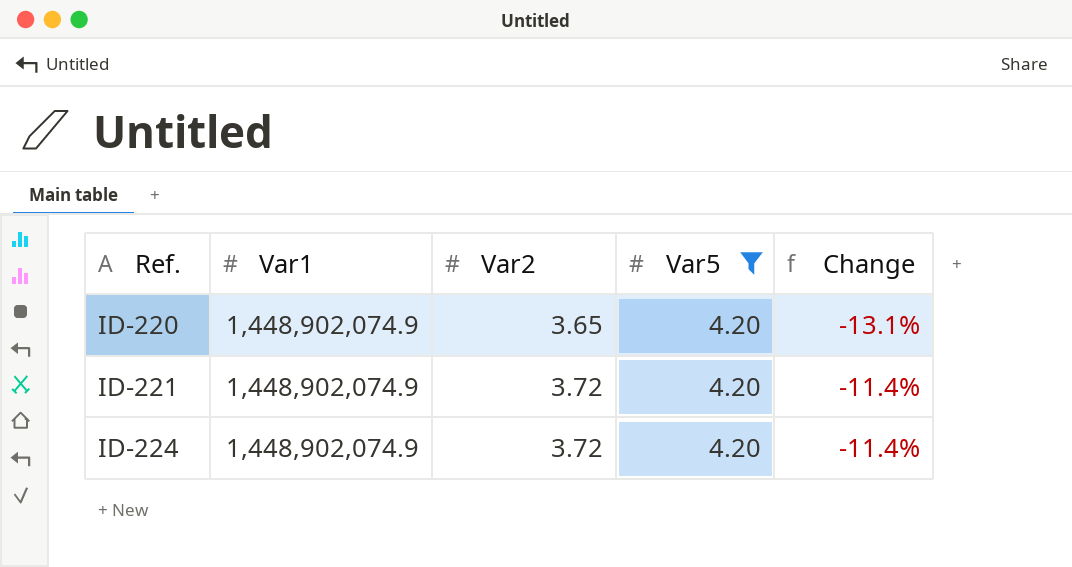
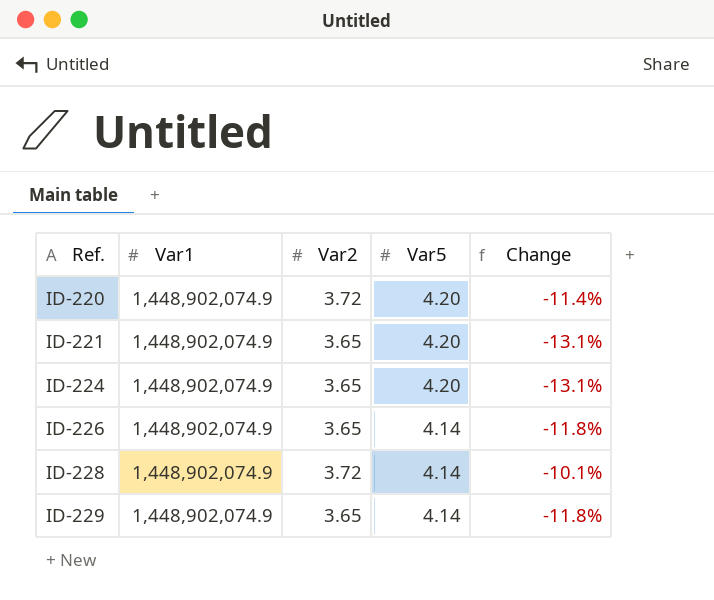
filter: Var5 = 4.20 -> none
ID-220 | Var2: 3.65 -> 3.72
ID-220 | Change: -13.1% -> -11.4%
ID-221 | Var2: 3.72 -> 3.65
ID-221 | Change: -11.4% -> -13.1%
ID-224 | Var2: 3.72 -> 3.65
ID-224 | Change: -11.4% -> -13.1%

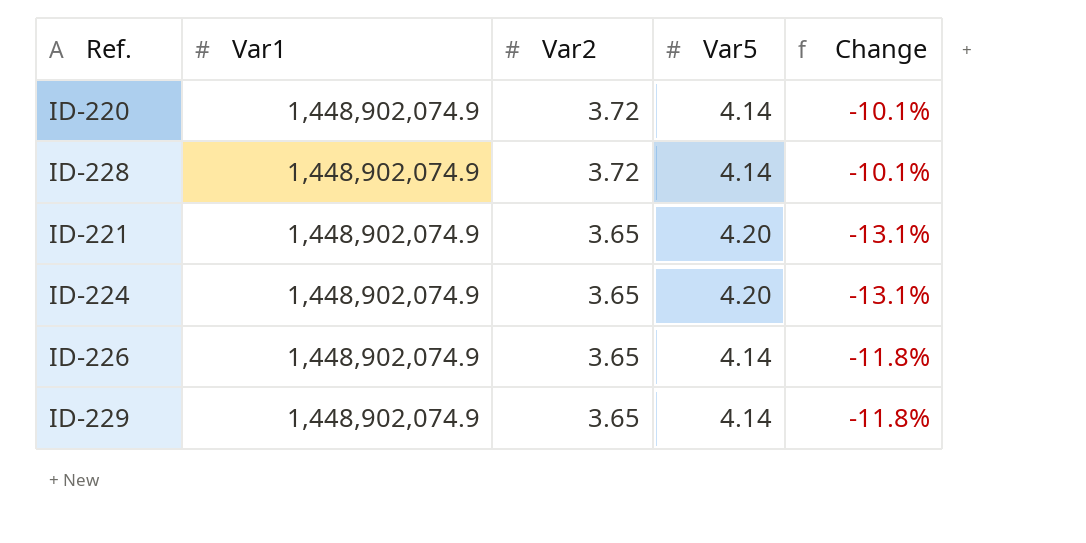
row order: Ref. ascending -> Var2 descending
ID-220 | Var5: 4.20 -> 4.14
ID-220 | Change: -11.4% -> -10.1%

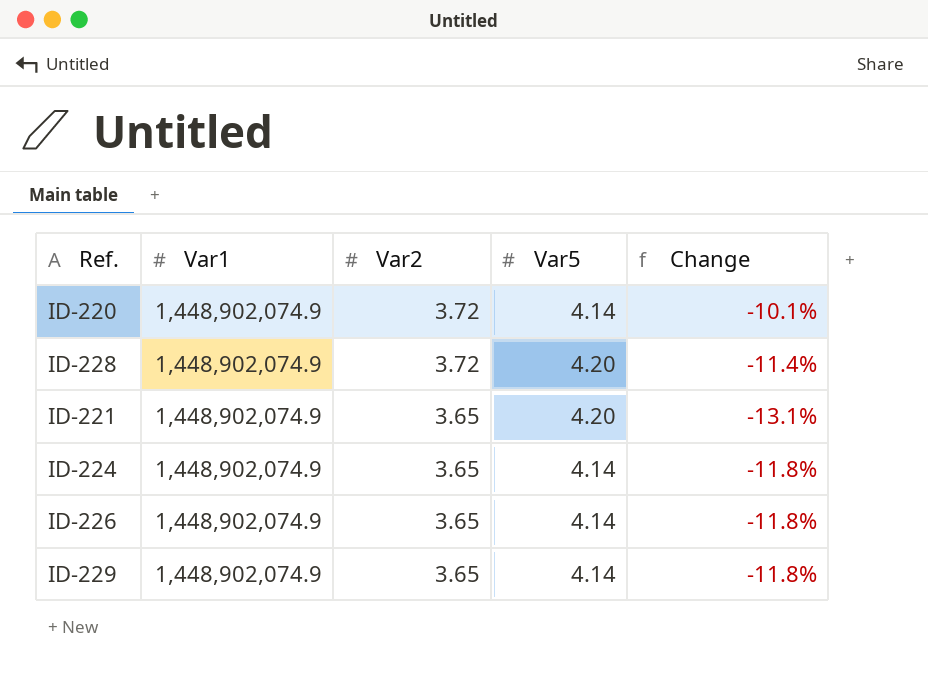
ID-228 | Var5: 4.14 -> 4.20
ID-228 | Change: -10.1% -> -11.4%
ID-224 | Var5: 4.20 -> 4.14
ID-224 | Change: -13.1% -> -11.8%

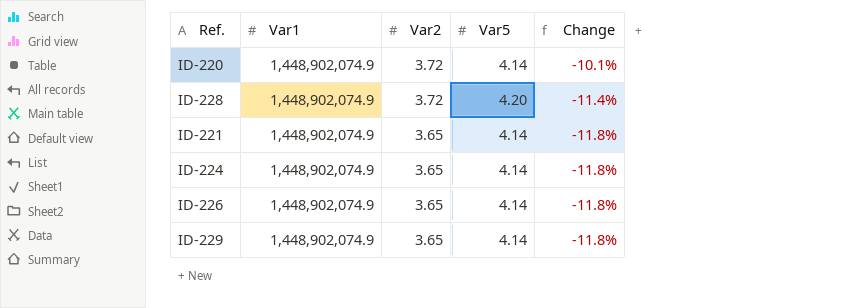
ID-221 | Var5: 4.20 -> 4.14
ID-221 | Change: -13.1% -> -11.8%

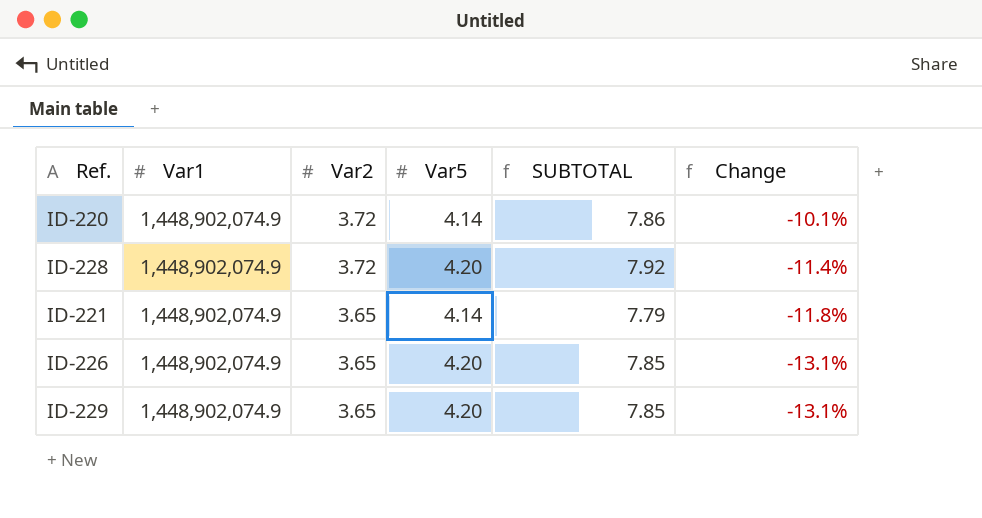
column SUBTOTAL | formula: none -> [Var2] + [Var5]
row ID-224: 1,448,902,074.9 | 3.65 | 4.14 | -11.8% -> none
ID-226 | Var5: 4.14 -> 4.20
ID-226 | Change: -11.8% -> -13.1%
ID-229 | Var5: 4.14 -> 4.20
ID-229 | Change: -11.8% -> -13.1%

